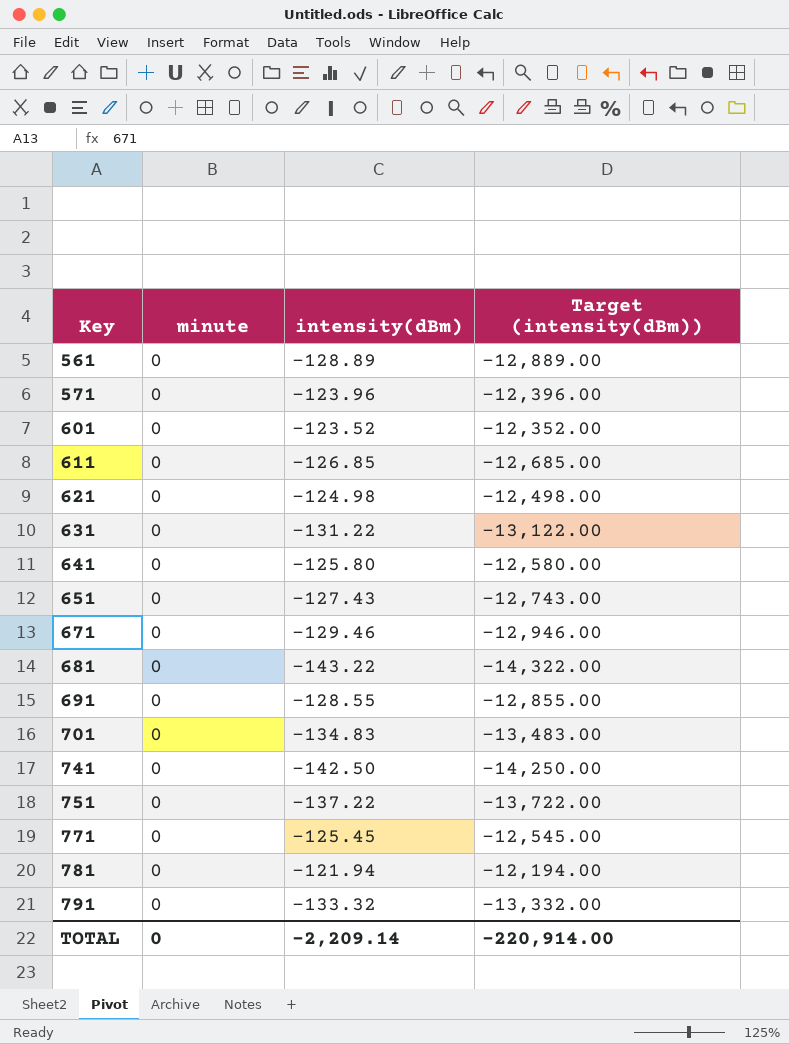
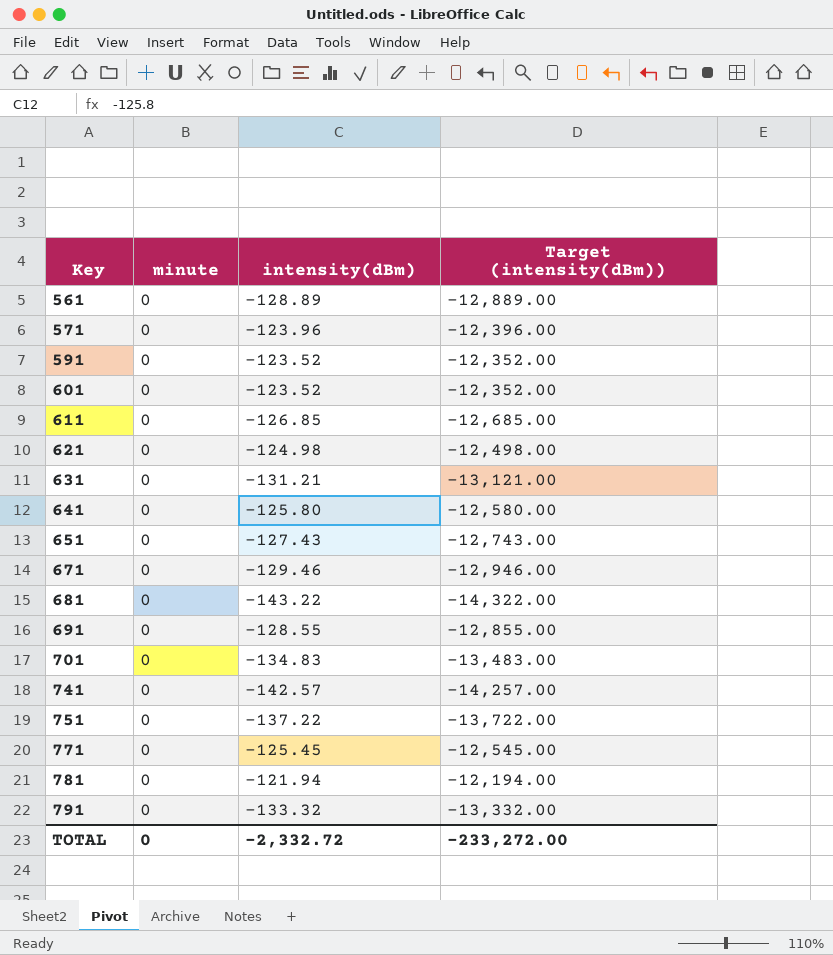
row 591: none -> 0 | -123.52 | -12,352.00
631 | intensity(dBm): -131.22 -> -131.21
631 | Target (intensity(dBm)): -13,122.00 -> -13,121.00
741 | intensity(dBm): -142.50 -> -142.57
741 | Target (intensity(dBm)): -14,250.00 -> -14,257.00
TOTAL | intensity(dBm): -2,209.14 -> -2,332.72
TOTAL | Target (intensity(dBm)): -220,914.00 -> -233,272.00

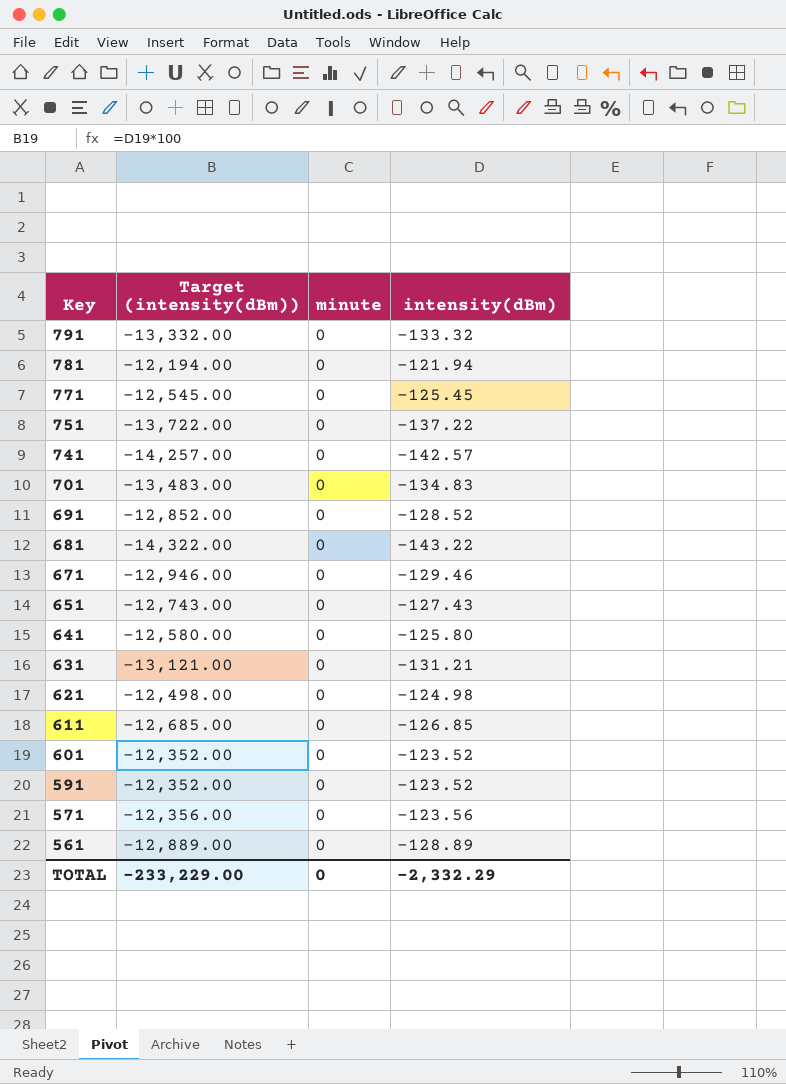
row order: Key ascending -> Key descending
column Target (intensity(dBm)) | position: 4 -> 2
691 | Target (intensity(dBm)): -12,855.00 -> -12,852.00
691 | intensity(dBm): -128.55 -> -128.52
571 | Target (intensity(dBm)): -12,396.00 -> -12,356.00
571 | intensity(dBm): -123.96 -> -123.56
TOTAL | Target (intensity(dBm)): -233,272.00 -> -233,229.00
TOTAL | intensity(dBm): -2,332.72 -> -2,332.29

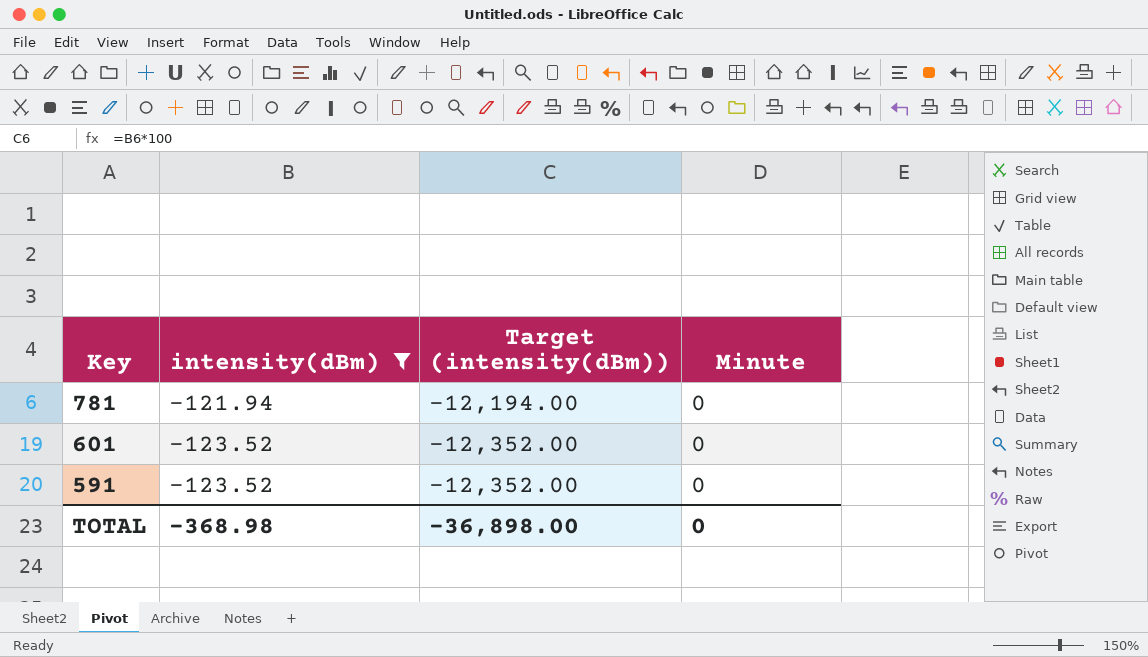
filter: none -> intensity(dBm) >= -123.52
column intensity(dBm) | position: 4 -> 2
column name: minute -> Minute
TOTAL | intensity(dBm): -2,332.29 -> -368.98
TOTAL | Target (intensity(dBm)): -233,229.00 -> -36,898.00

